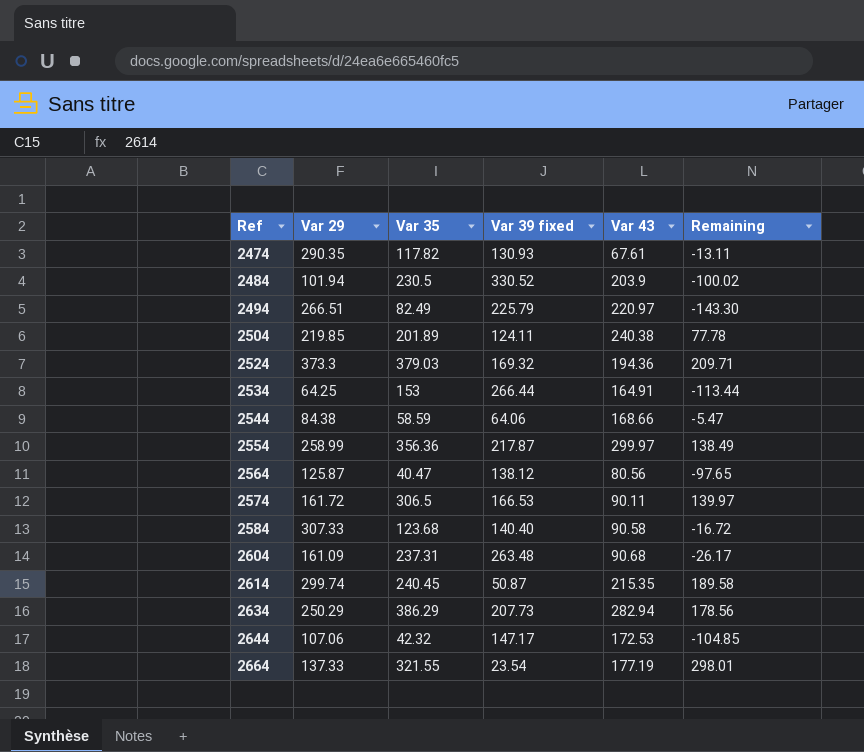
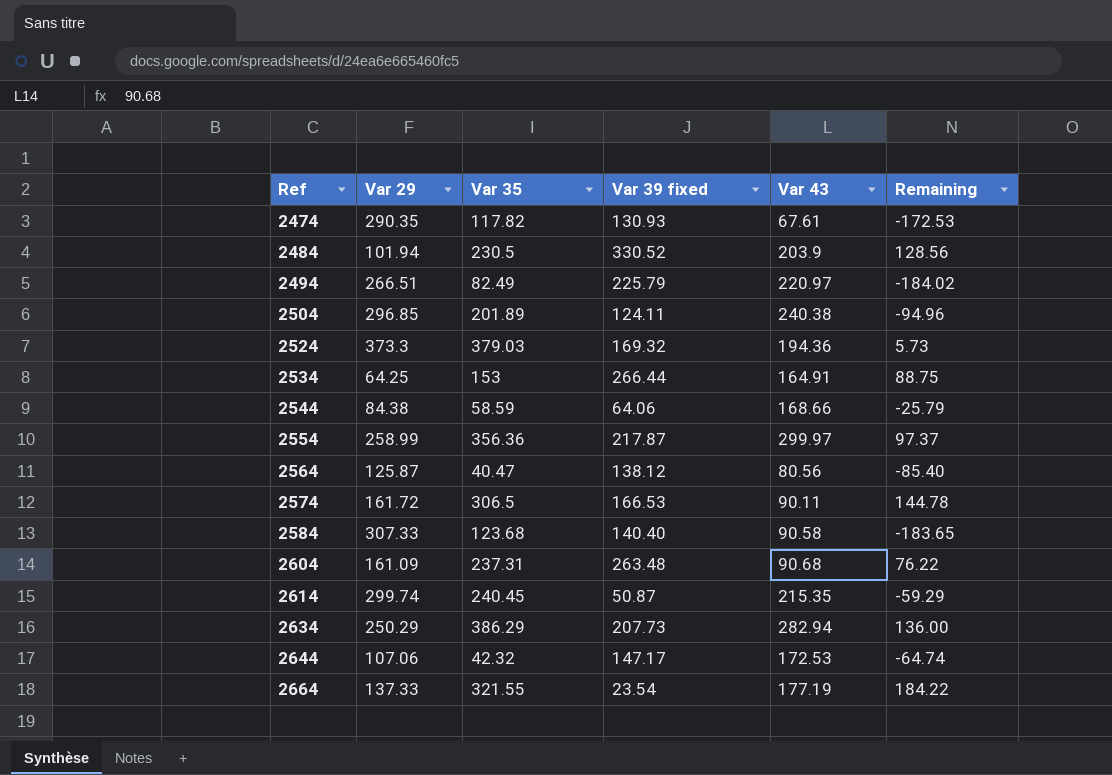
column Remaining | formula: [Var 35] - [Var 39 fixed] -> [Var 35] - [Var 29]
2504 | Var 29: 219.85 -> 296.85

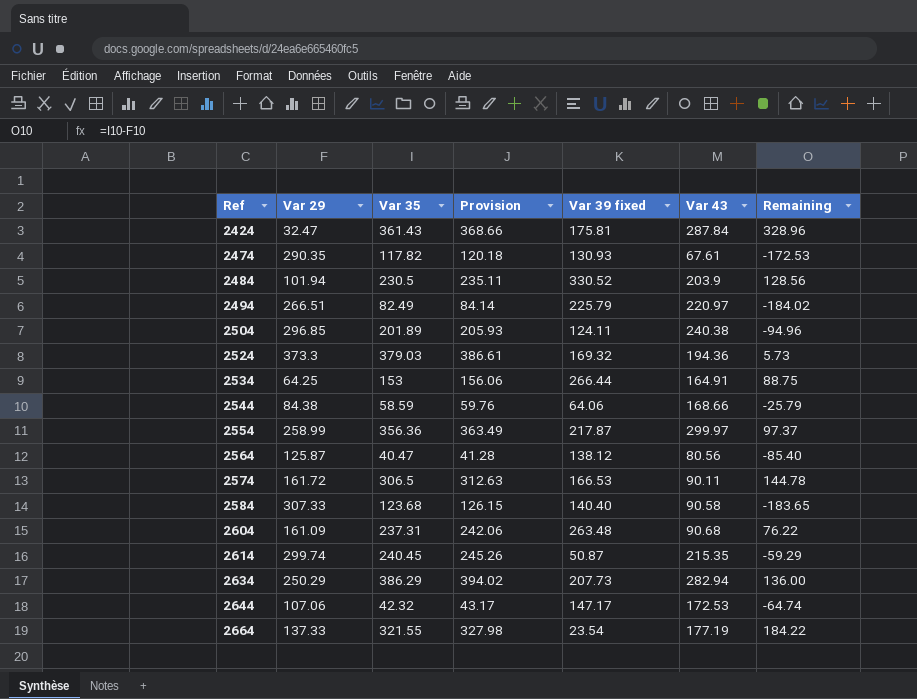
column Provision | formula: none -> [Var 35] * 1.02
row 2424: none -> 32.47 | 361.43 | 368.66 | 175.81 | 287.84 | 328.96

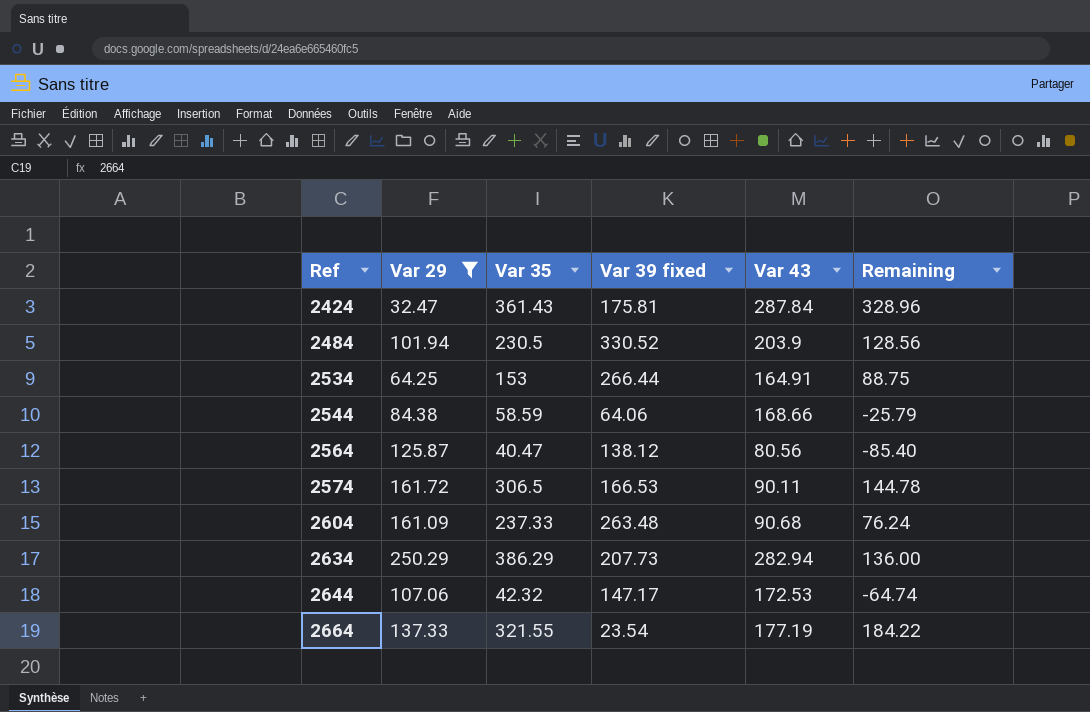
filter: none -> Var 29 <= 250.29
column Provision | formula: [Var 35] * 1.02 -> none
2604 | Var 35: 237.31 -> 237.33
2604 | Remaining: 76.22 -> 76.24

